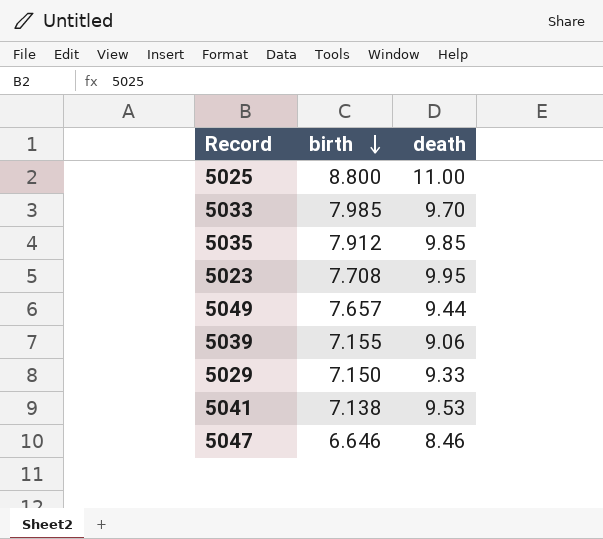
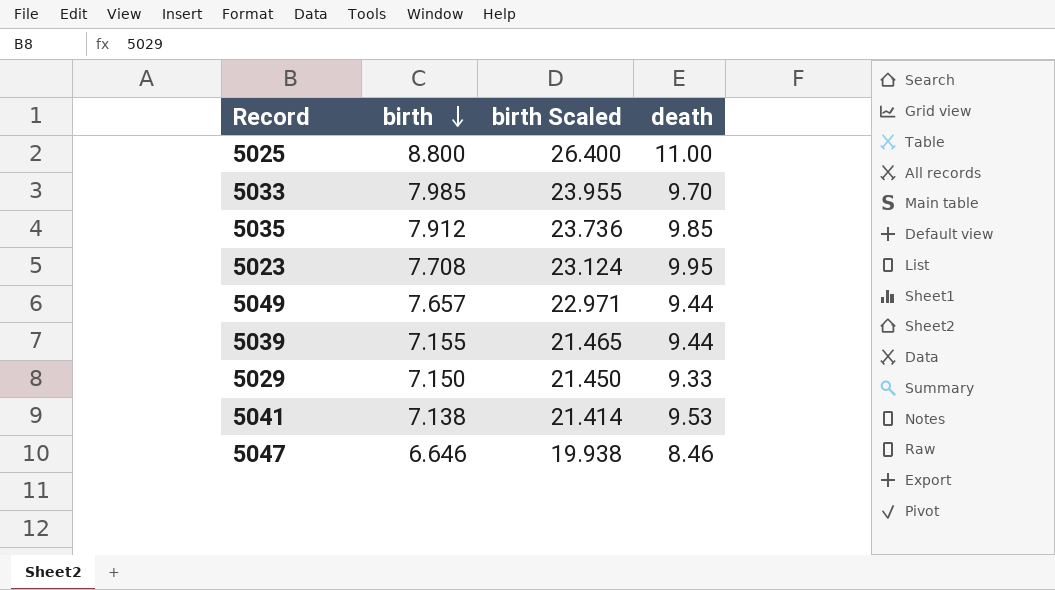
column birth Scaled | formula: none -> [birth] * 3
5039 | death: 9.06 -> 9.44

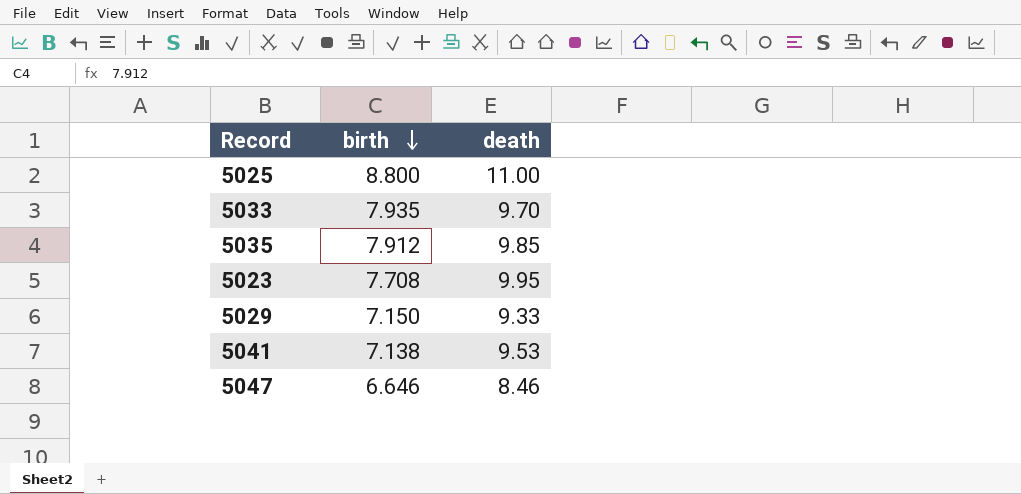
column birth Scaled | formula: [birth] * 3 -> none
row 5049: 7.657 | 22.971 | 9.44 -> none
row 5039: 7.155 | 21.465 | 9.44 -> none
5033 | birth: 7.985 -> 7.935

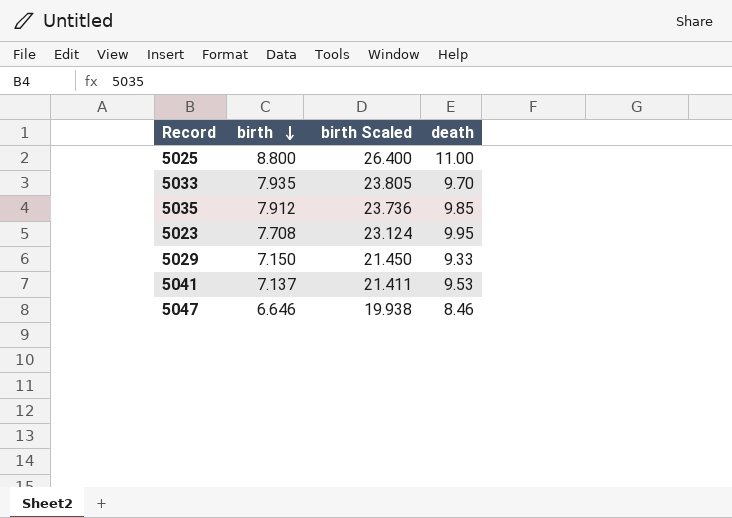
column birth Scaled | formula: none -> [birth] * 3
5041 | birth: 7.138 -> 7.137

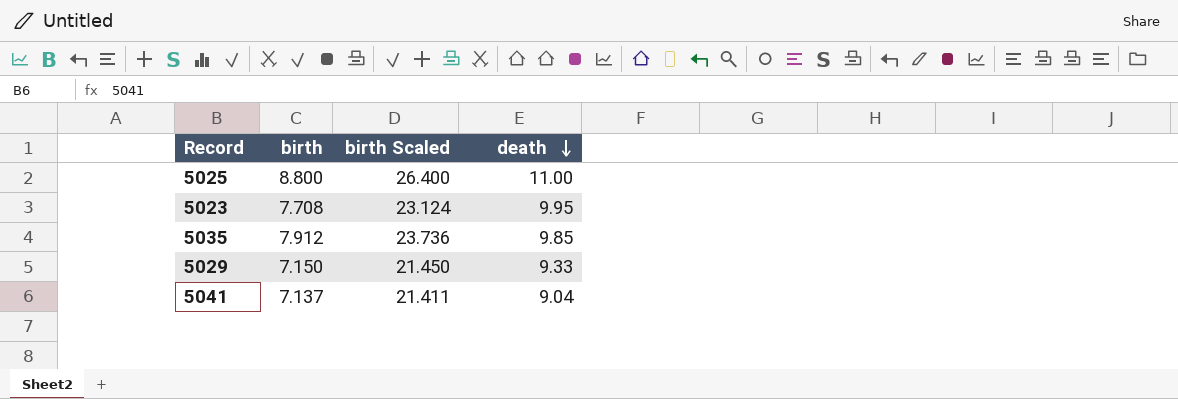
row order: birth descending -> death descending
row 5033: 7.935 | 23.805 | 9.70 -> none
row 5047: 6.646 | 19.938 | 8.46 -> none
5041 | death: 9.53 -> 9.04

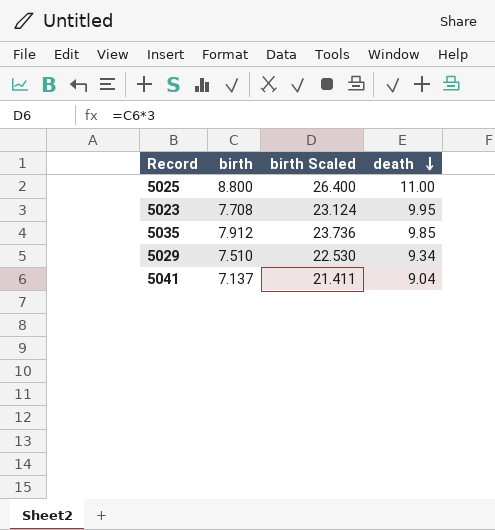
5029 | birth: 7.150 -> 7.510
5029 | birth Scaled: 21.450 -> 22.530
5029 | death: 9.33 -> 9.34

